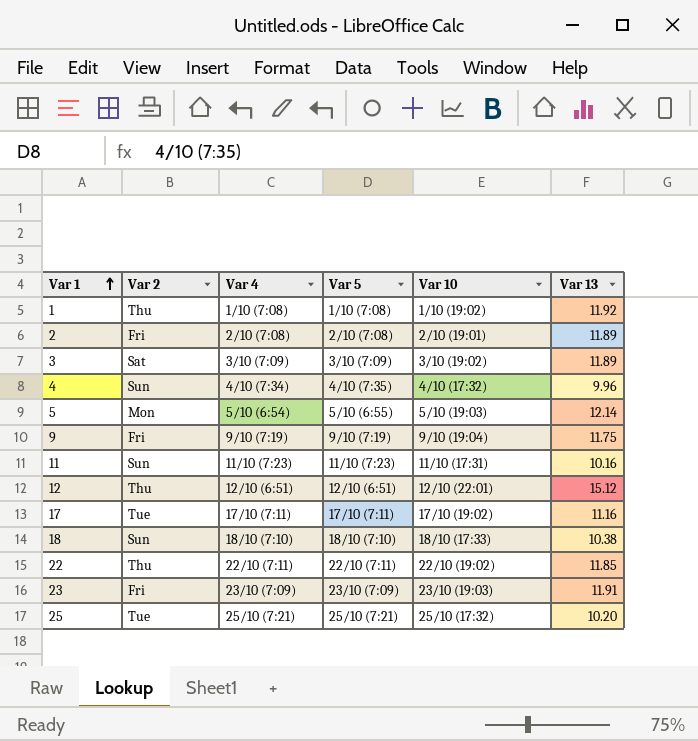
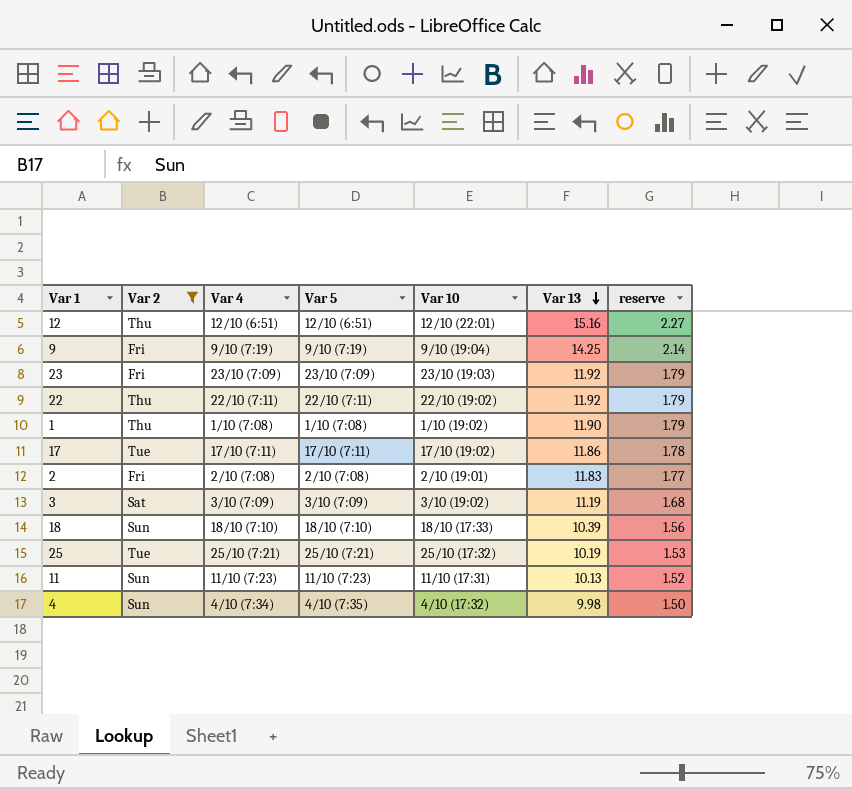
filter: none -> Var 2 != Mon
row order: Var 1 ascending -> Var 13 descending
column reserve | formula: none -> [Var 13] * 0.15
12 | Var 13: 15.12 -> 15.16
9 | Var 13: 11.75 -> 14.25
23 | Var 13: 11.91 -> 11.92
22 | Var 13: 11.85 -> 11.92
1 | Var 13: 11.92 -> 11.90
17 | Var 13: 11.16 -> 11.86
2 | Var 13: 11.89 -> 11.83
3 | Var 13: 11.89 -> 11.19
18 | Var 13: 10.38 -> 10.39
25 | Var 13: 10.20 -> 10.19
11 | Var 13: 10.16 -> 10.13
4 | Var 13: 9.96 -> 9.98

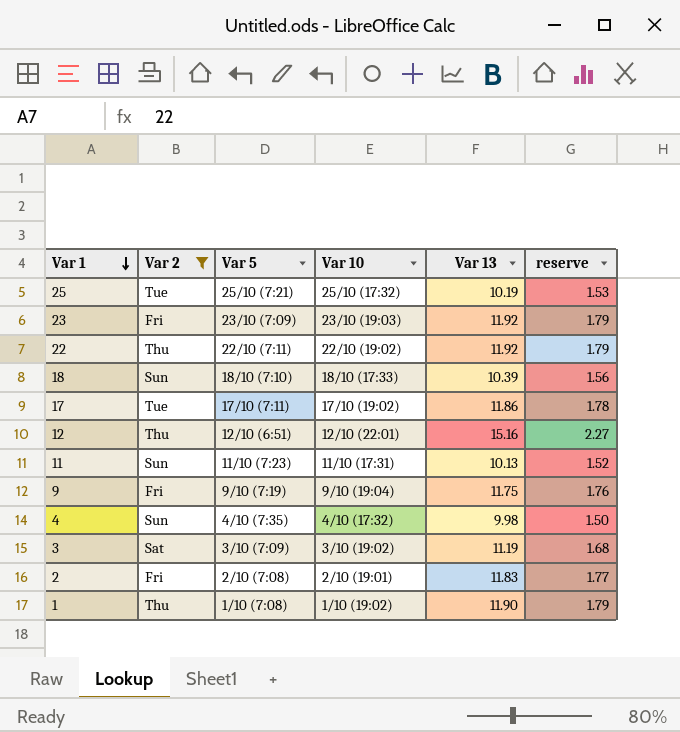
row order: Var 13 descending -> Var 1 descending
column Var 4 | position: 3 -> none
9 | Var 13: 14.25 -> 11.75
9 | reserve: 2.14 -> 1.76

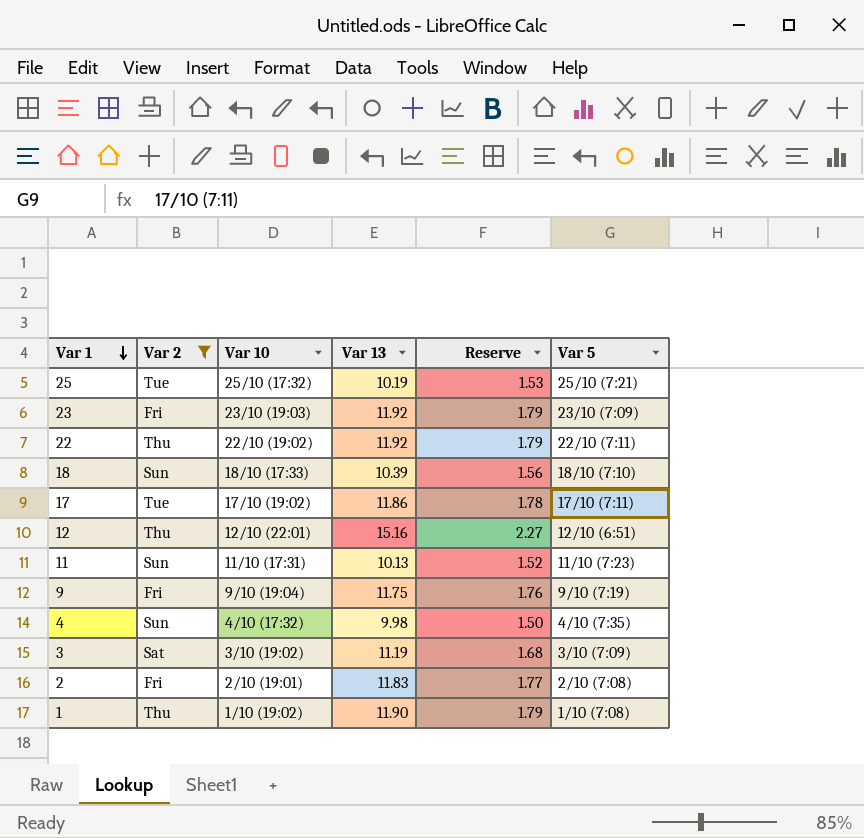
column name: reserve -> Reserve
column Var 5 | position: 3 -> 6

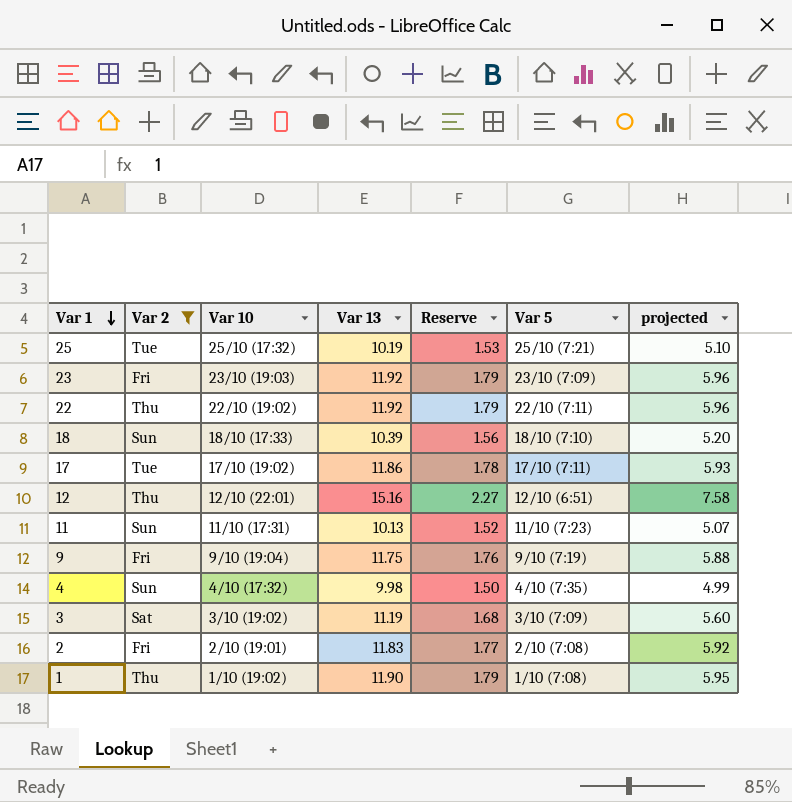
column projected | formula: none -> [Var 13] * 0.5

